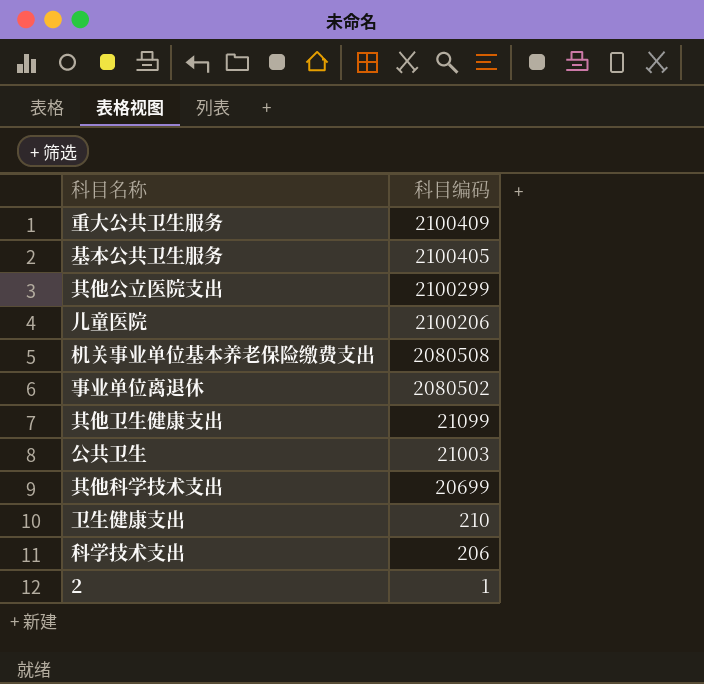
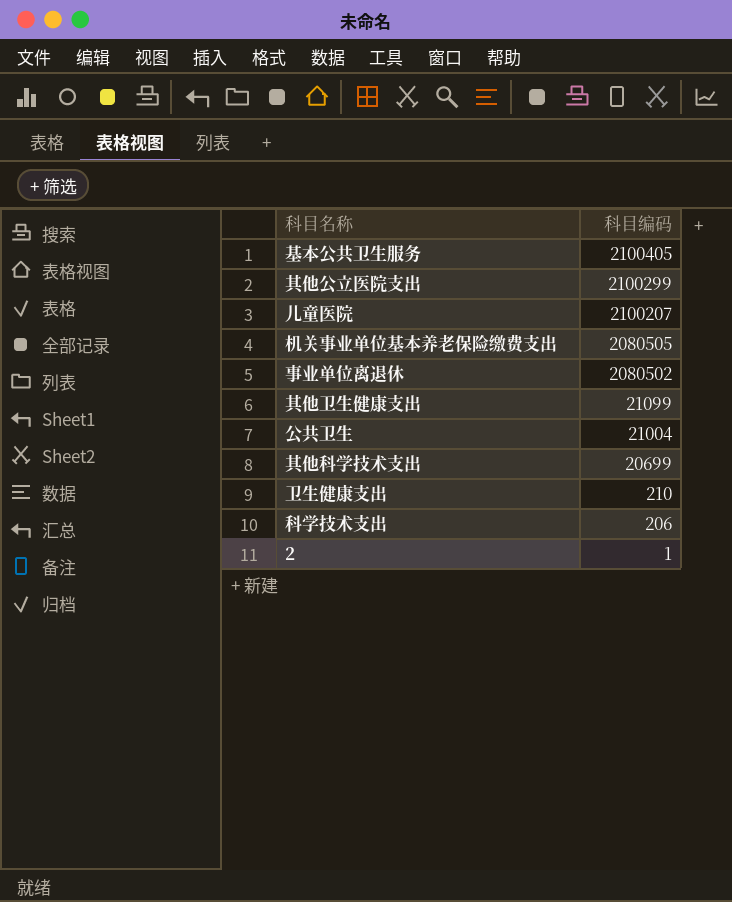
row 重大公共卫生服务: 2100409 -> none
儿童医院 | 科目编码: 2100206 -> 2100207
机关事业单位基本养老保险缴费支出 | 科目编码: 2080508 -> 2080505
公共卫生 | 科目编码: 21003 -> 21004

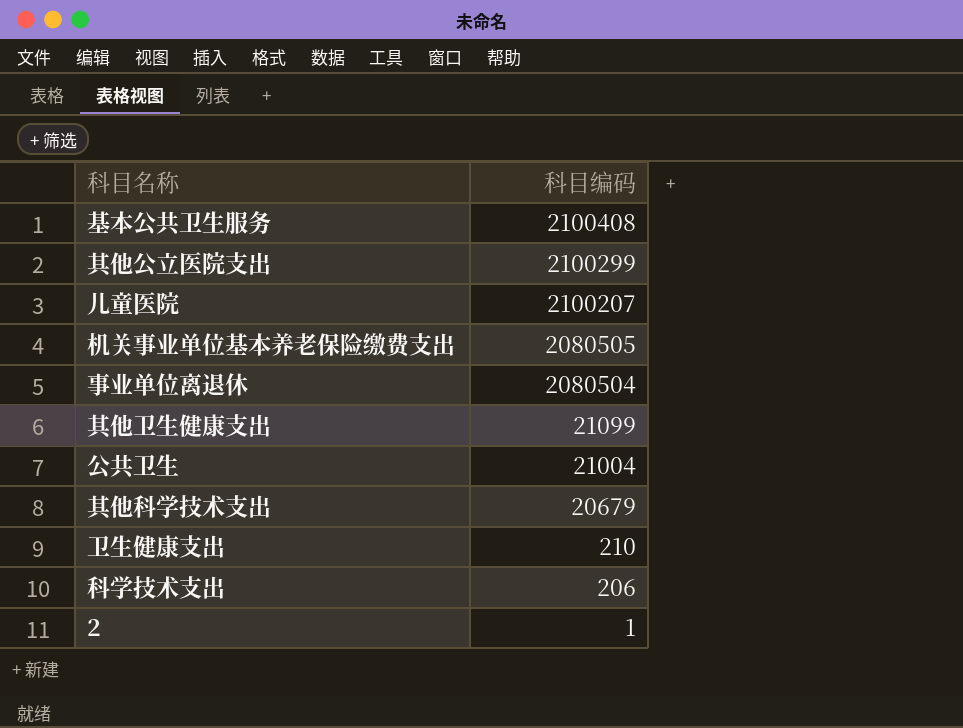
基本公共卫生服务 | 科目编码: 2100405 -> 2100408
事业单位离退休 | 科目编码: 2080502 -> 2080504
其他科学技术支出 | 科目编码: 20699 -> 20679

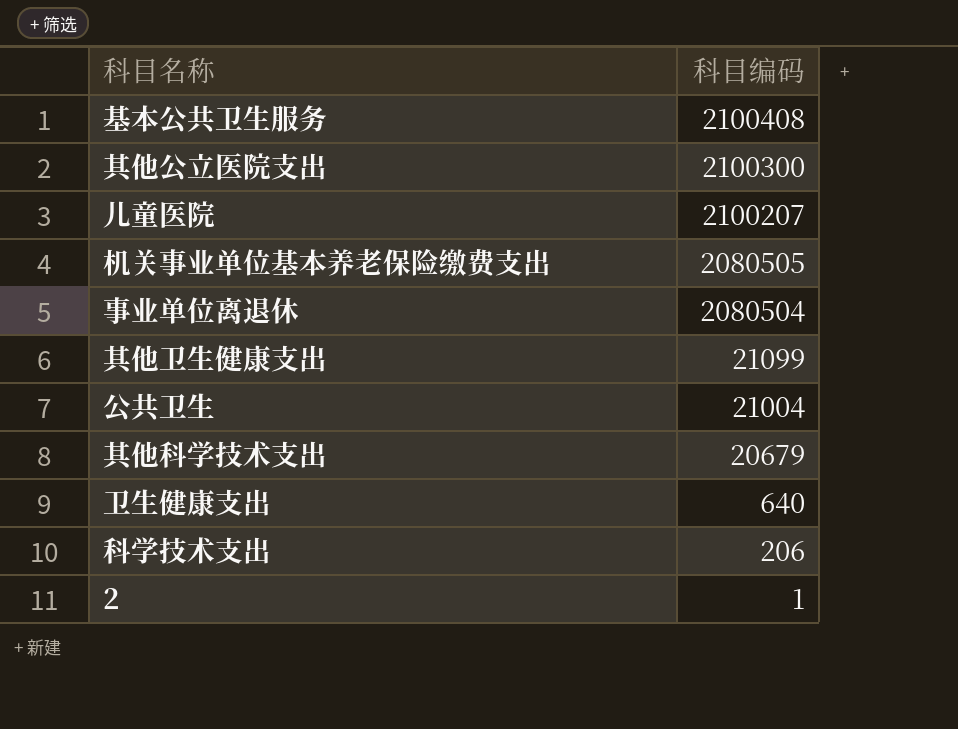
其他公立医院支出 | 科目编码: 2100299 -> 2100300
卫生健康支出 | 科目编码: 210 -> 640

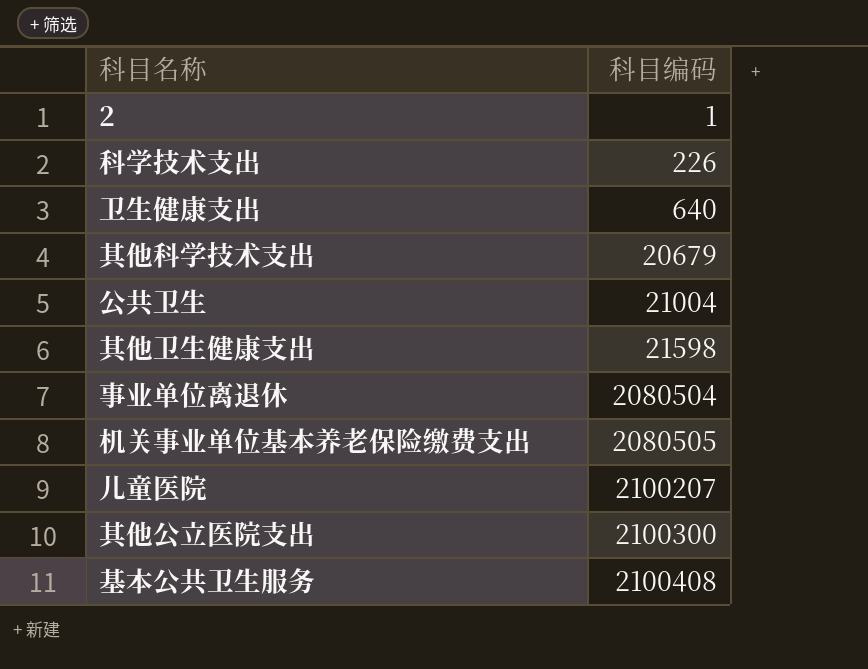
row order: 科目编码 descending -> 科目编码 ascending
科学技术支出 | 科目编码: 206 -> 226
其他卫生健康支出 | 科目编码: 21099 -> 21598

